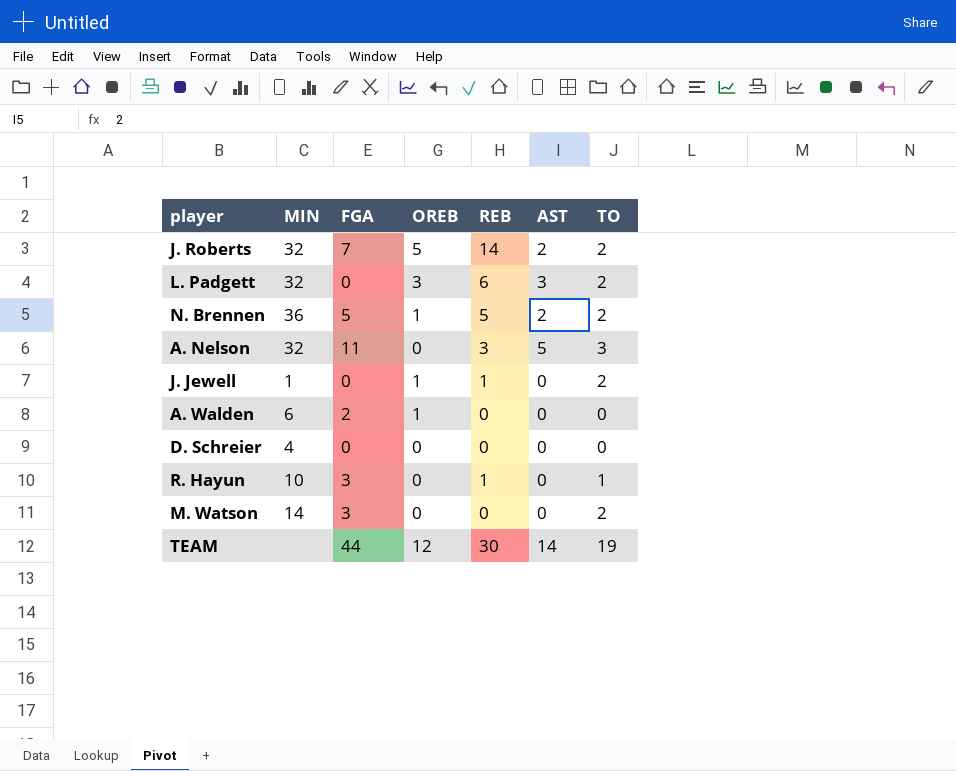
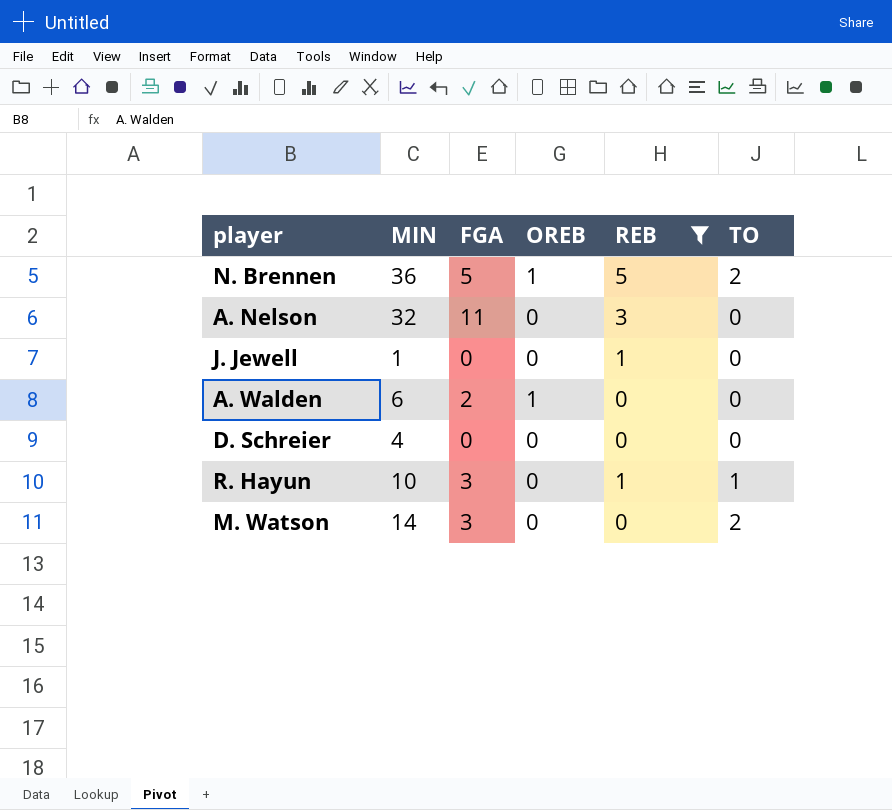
filter: none -> REB <= 5
column AST | position: 6 -> none
A. Nelson | TO: 3 -> 0
J. Jewell | OREB: 1 -> 0
J. Jewell | TO: 2 -> 0

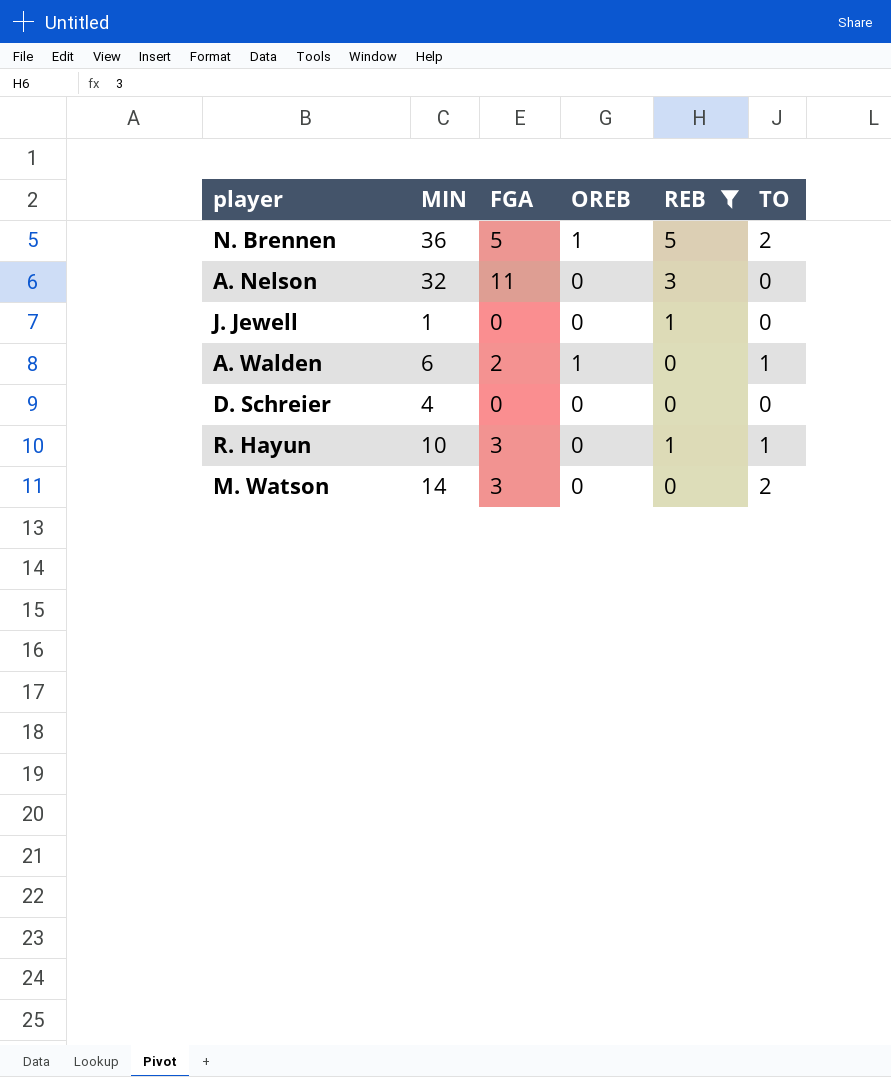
A. Walden | TO: 0 -> 1

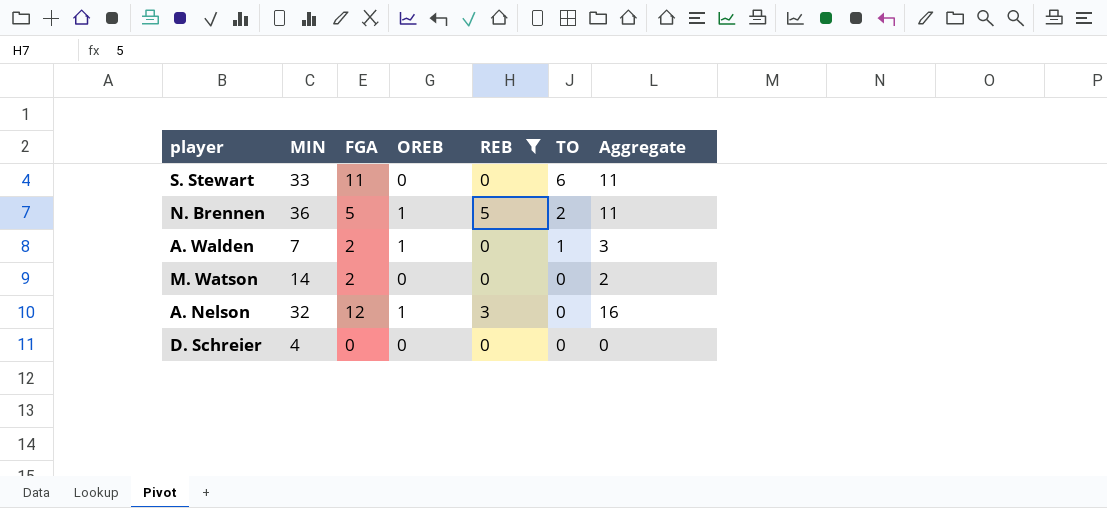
row order: none -> TO descending
column Aggregate | formula: none -> [FGA] + [OREB] + [REB]
row J. Jewell: 1 | 0 | 0 | 1 | 0 -> none
row R. Hayun: 10 | 3 | 0 | 1 | 1 -> none
row S. Stewart: none -> 33 | 11 | 0 | 0 | 6 | 11
A. Walden | MIN: 6 -> 7
M. Watson | FGA: 3 -> 2
M. Watson | TO: 2 -> 0
A. Nelson | FGA: 11 -> 12
A. Nelson | OREB: 0 -> 1

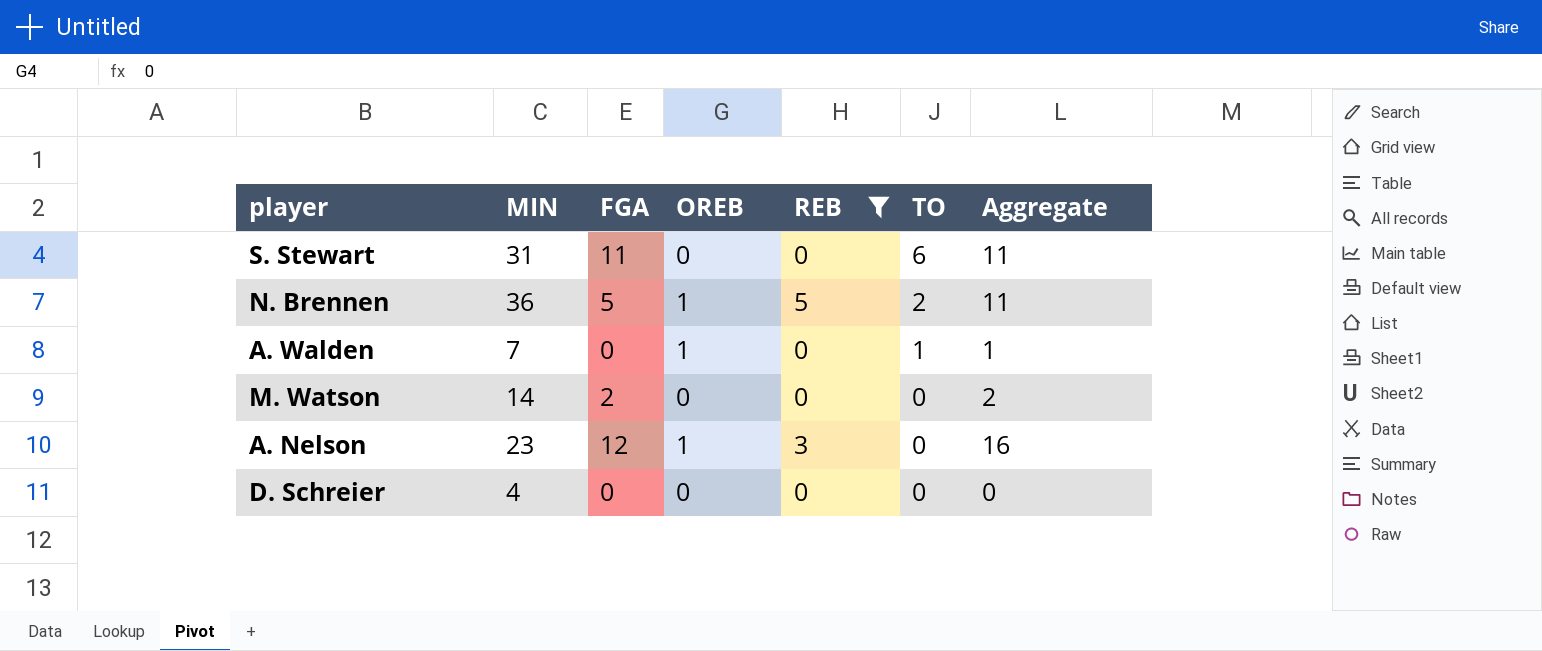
S. Stewart | MIN: 33 -> 31
A. Walden | FGA: 2 -> 0
A. Walden | Aggregate: 3 -> 1
A. Nelson | MIN: 32 -> 23

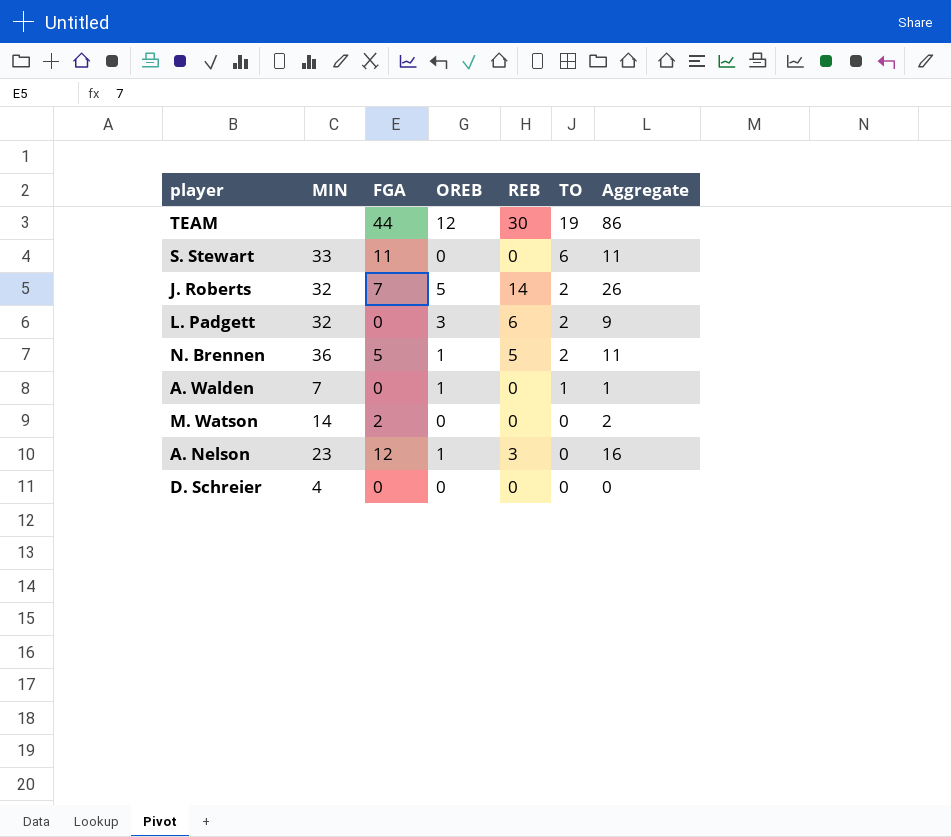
filter: REB <= 5 -> none
S. Stewart | MIN: 31 -> 33

